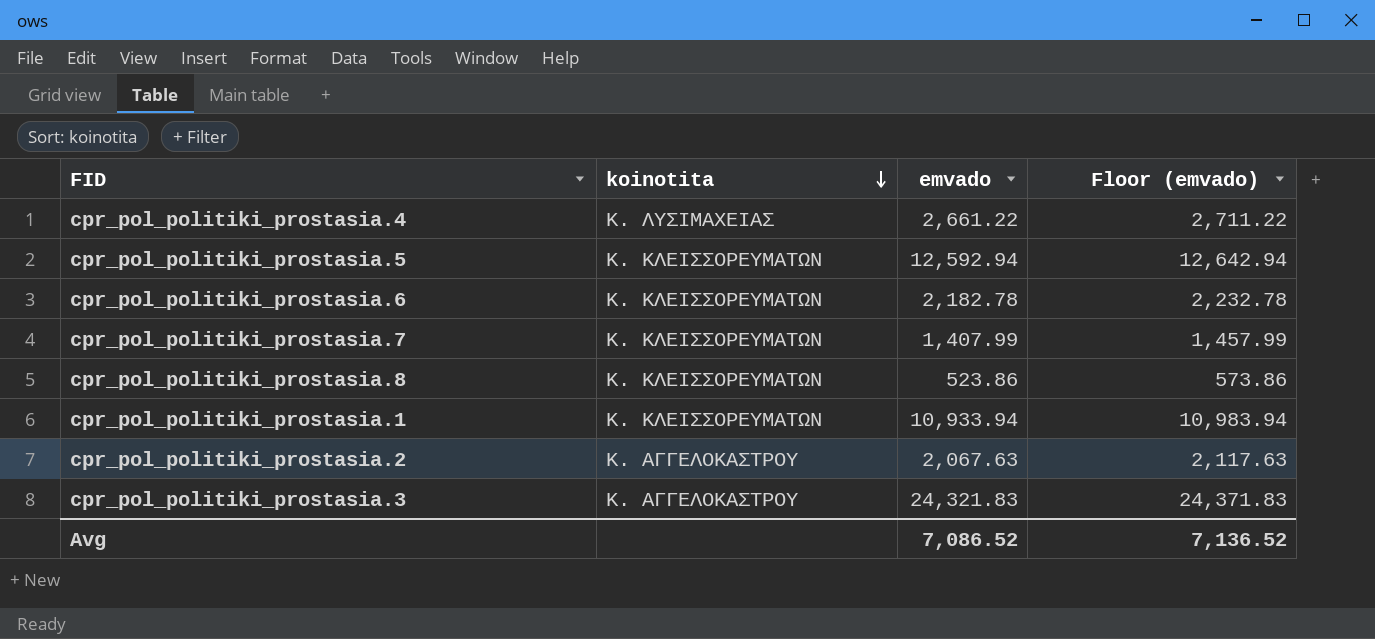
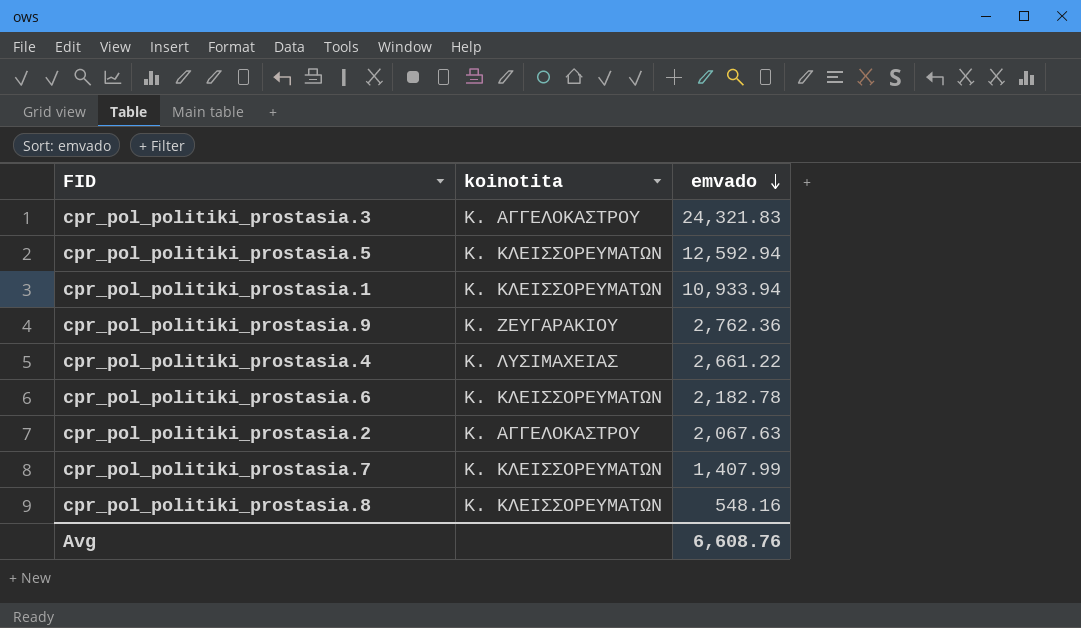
row order: koinotita descending -> emvado descending
column Floor (emvado) | formula: [emvado] + 50 -> none
row cpr_pol_politiki_prostasia.9: none -> Κ. ΖΕΥΓΑΡΑΚΙΟΥ | 2,762.36
cpr_pol_politiki_prostasia.8 | emvado: 523.86 -> 548.16
Avg | emvado: 7,086.52 -> 6,608.76

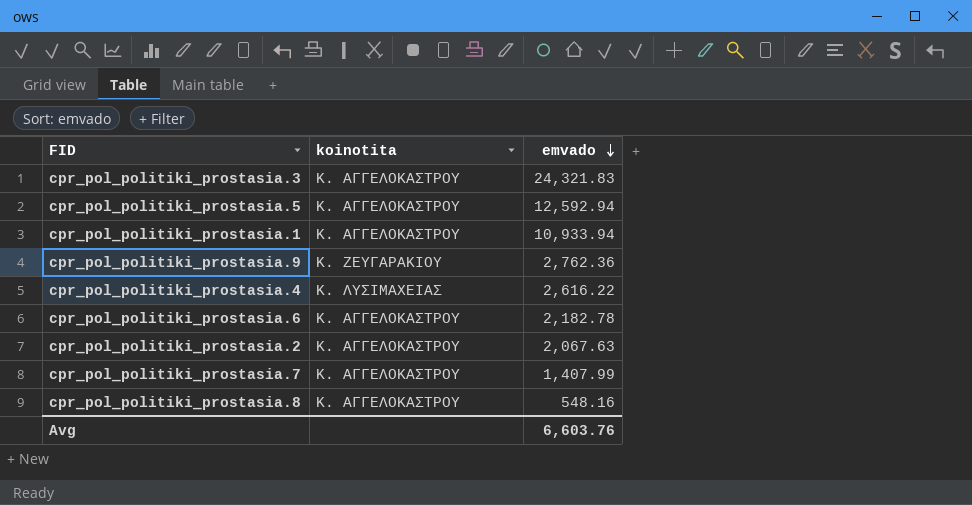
cpr_pol_politiki_prostasia.5 | koinotita: Κ. ΚΛΕΙΣΣΟΡΕΥΜΑΤΩΝ -> Κ. ΑΓΓΕΛΟΚΑΣΤΡΟΥ
cpr_pol_politiki_prostasia.1 | koinotita: Κ. ΚΛΕΙΣΣΟΡΕΥΜΑΤΩΝ -> Κ. ΑΓΓΕΛΟΚΑΣΤΡΟΥ
cpr_pol_politiki_prostasia.4 | emvado: 2,661.22 -> 2,616.22
cpr_pol_politiki_prostasia.6 | koinotita: Κ. ΚΛΕΙΣΣΟΡΕΥΜΑΤΩΝ -> Κ. ΑΓΓΕΛΟΚΑΣΤΡΟΥ
cpr_pol_politiki_prostasia.7 | koinotita: Κ. ΚΛΕΙΣΣΟΡΕΥΜΑΤΩΝ -> Κ. ΑΓΓΕΛΟΚΑΣΤΡΟΥ
cpr_pol_politiki_prostasia.8 | koinotita: Κ. ΚΛΕΙΣΣΟΡΕΥΜΑΤΩΝ -> Κ. ΑΓΓΕΛΟΚΑΣΤΡΟΥ
Avg | emvado: 6,608.76 -> 6,603.76

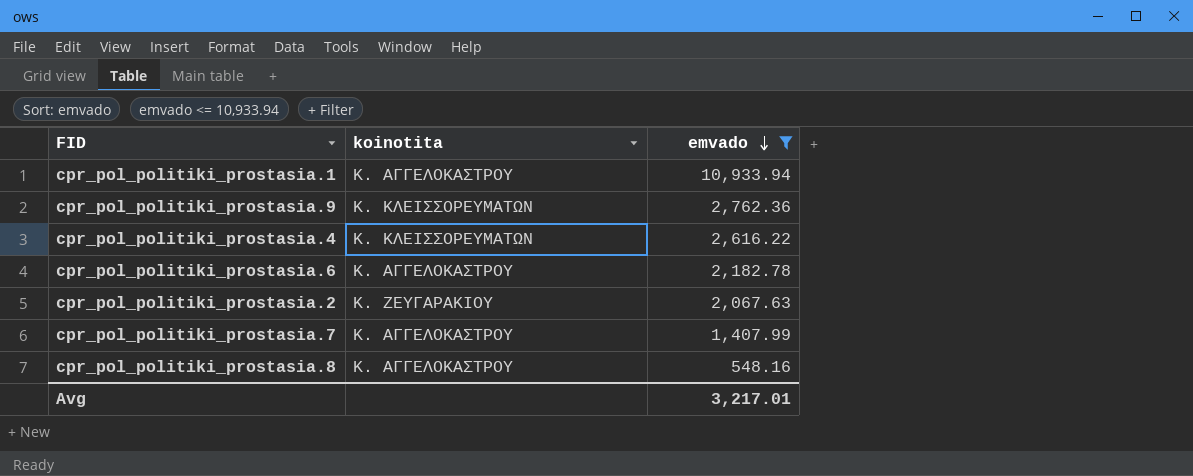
filter: none -> emvado <= 10,933.94
cpr_pol_politiki_prostasia.9 | koinotita: Κ. ΖΕΥΓΑΡΑΚΙΟΥ -> Κ. ΚΛΕΙΣΣΟΡΕΥΜΑΤΩΝ
cpr_pol_politiki_prostasia.4 | koinotita: Κ. ΛΥΣΙΜΑΧΕΙΑΣ -> Κ. ΚΛΕΙΣΣΟΡΕΥΜΑΤΩΝ
cpr_pol_politiki_prostasia.2 | koinotita: Κ. ΑΓΓΕΛΟΚΑΣΤΡΟΥ -> Κ. ΖΕΥΓΑΡΑΚΙΟΥ
Avg | emvado: 6,603.76 -> 3,217.01

